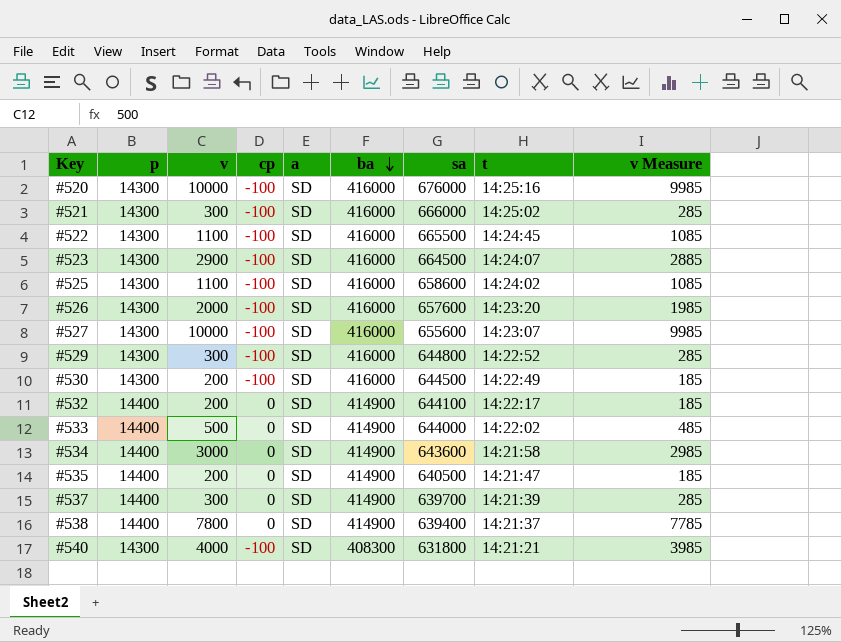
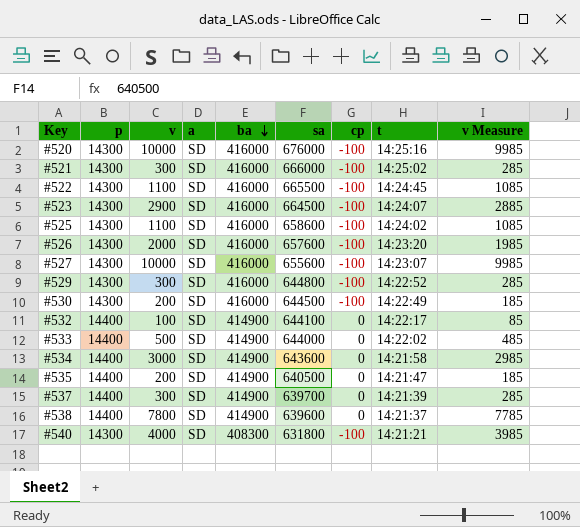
column cp | position: 4 -> 7
#532 | v: 200 -> 100
#532 | v Measure: 185 -> 85
#538 | sa: 639400 -> 639600

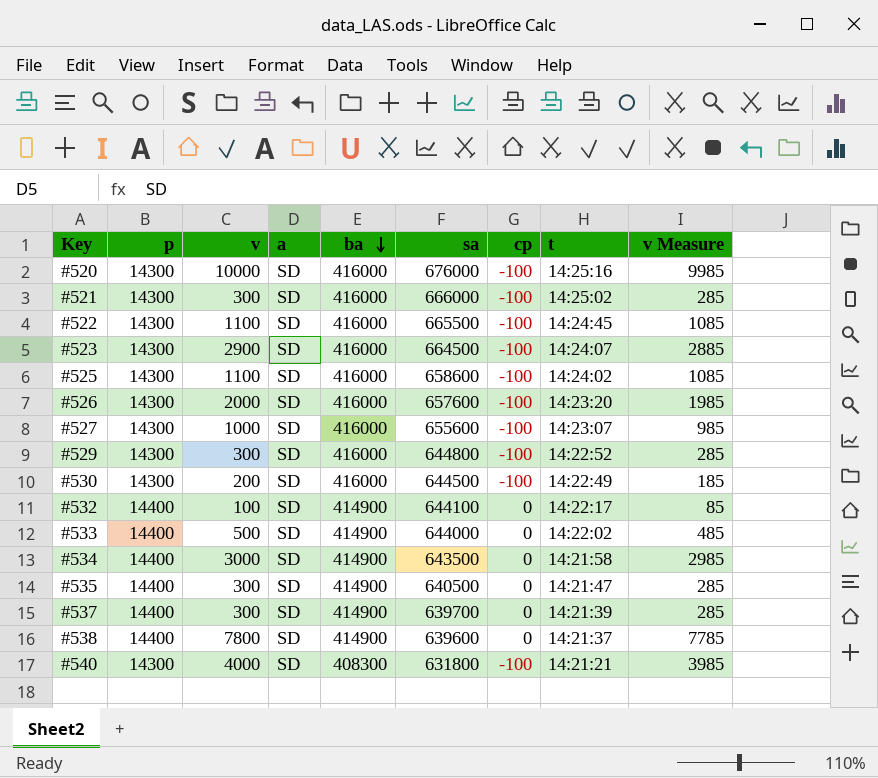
#527 | v: 10000 -> 1000
#527 | v Measure: 9985 -> 985
#534 | sa: 643600 -> 643500
#535 | v: 200 -> 300
#535 | v Measure: 185 -> 285

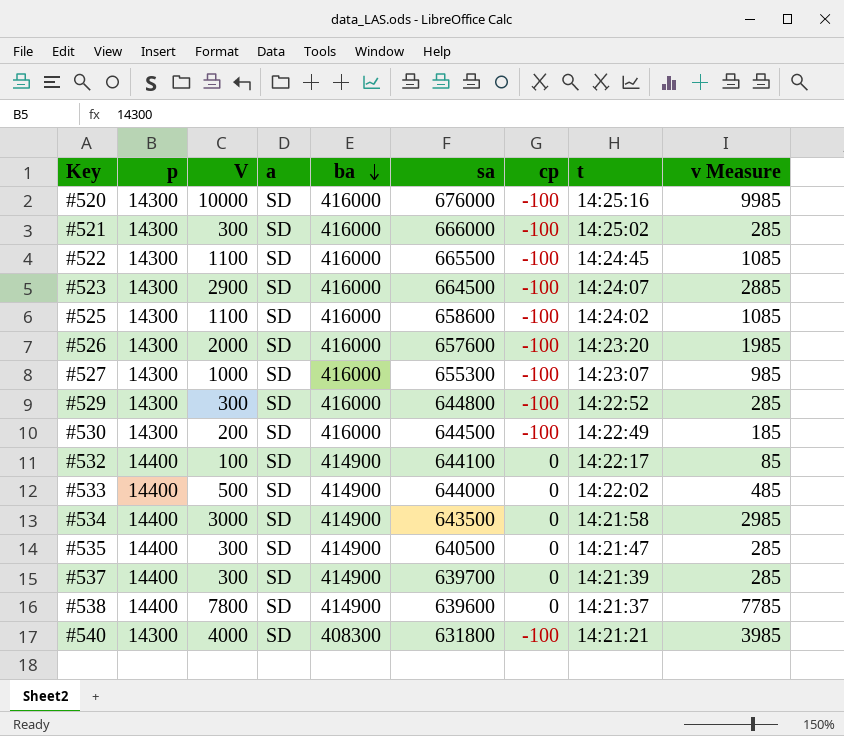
column name: v -> V
#527 | sa: 655600 -> 655300

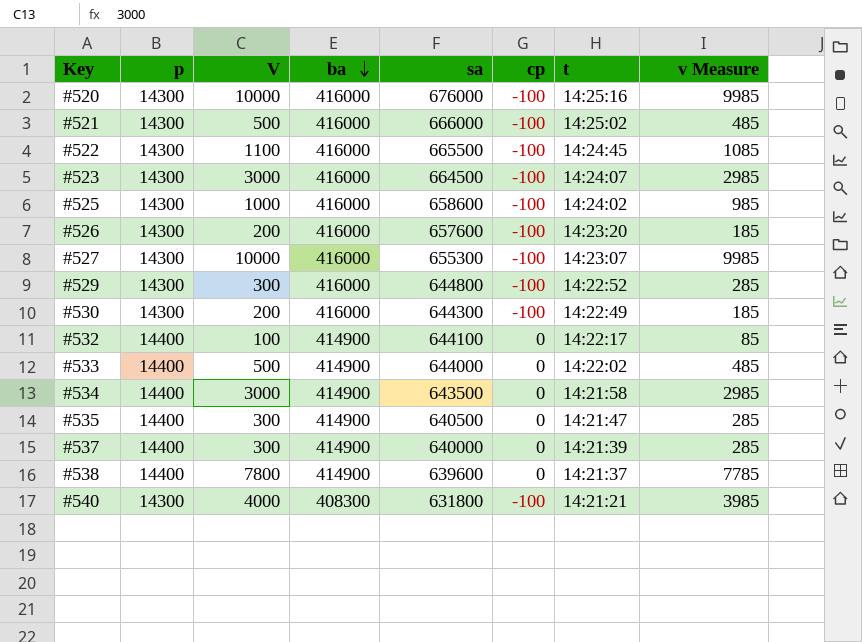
column a | position: 4 -> none
#521 | V: 300 -> 500
#521 | v Measure: 285 -> 485
#523 | V: 2900 -> 3000
#523 | v Measure: 2885 -> 2985
#525 | V: 1100 -> 1000
#525 | v Measure: 1085 -> 985
#526 | V: 2000 -> 200
#526 | v Measure: 1985 -> 185
#527 | V: 1000 -> 10000
#527 | v Measure: 985 -> 9985
#530 | sa: 644500 -> 644300
#537 | sa: 639700 -> 640000

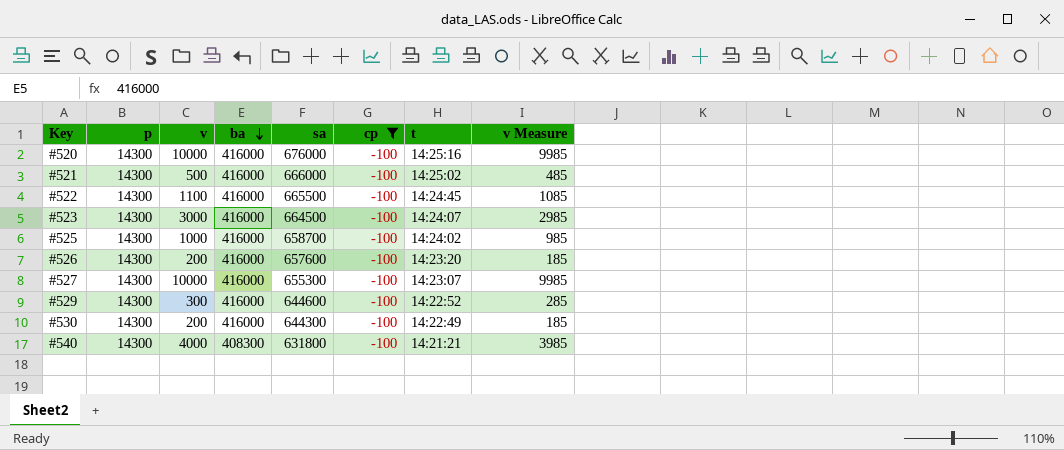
filter: none -> cp = -100
column name: V -> v
#525 | sa: 658600 -> 658700
#529 | sa: 644800 -> 644600

